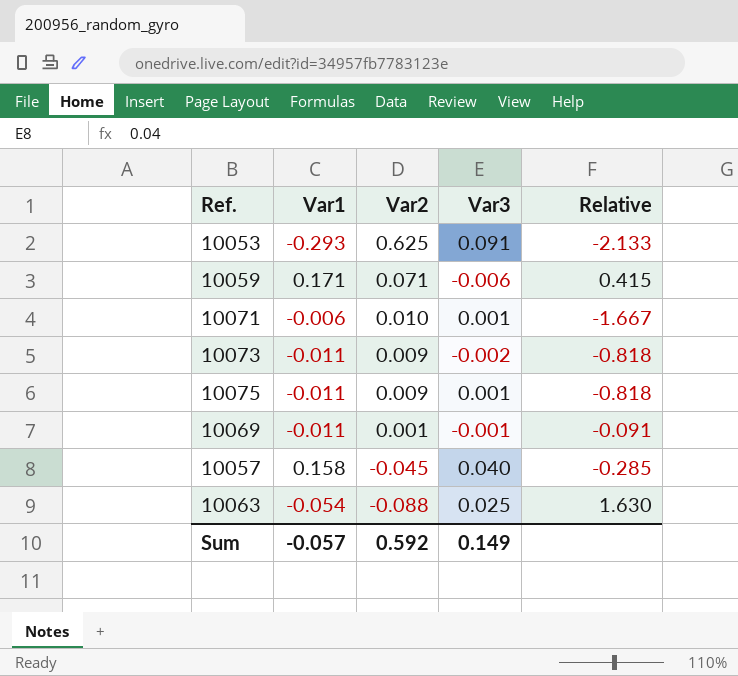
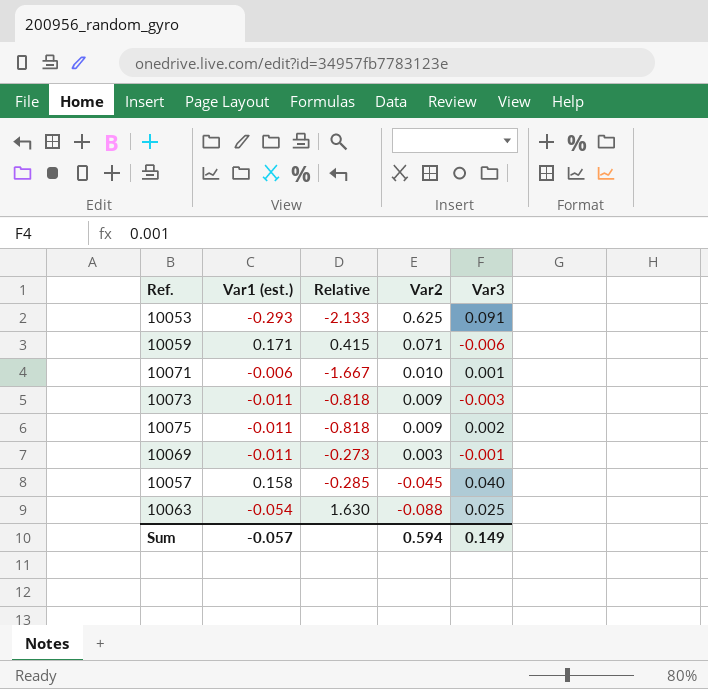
column name: Var1 -> Var1 (est.)
column Relative | position: 5 -> 3
10073 | Var3: -0.002 -> -0.003
10075 | Var3: 0.001 -> 0.002
10069 | Relative: -0.091 -> -0.273
10069 | Var2: 0.001 -> 0.003
Sum | Var2: 0.592 -> 0.594

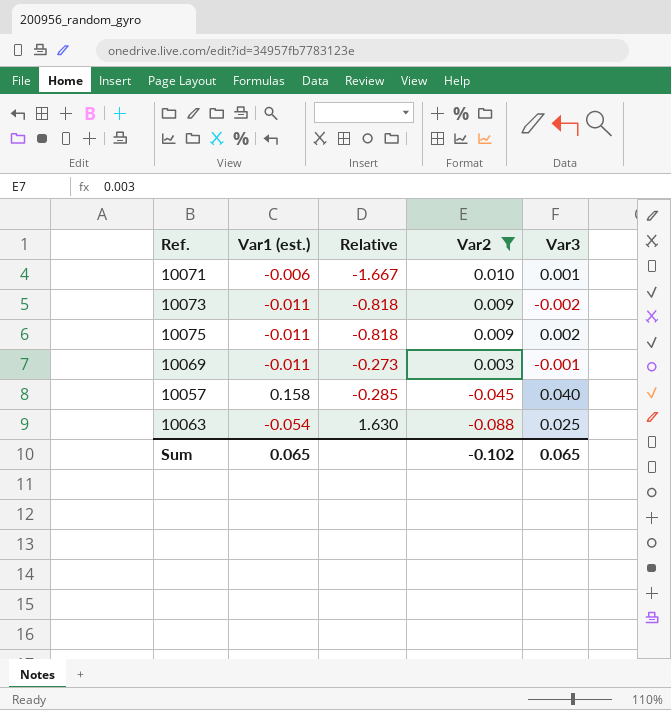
filter: none -> Var2 <= 0.010
10073 | Var3: -0.003 -> -0.002
Sum | Var1 (est.): -0.057 -> 0.065
Sum | Var2: 0.594 -> -0.102
Sum | Var3: 0.149 -> 0.065

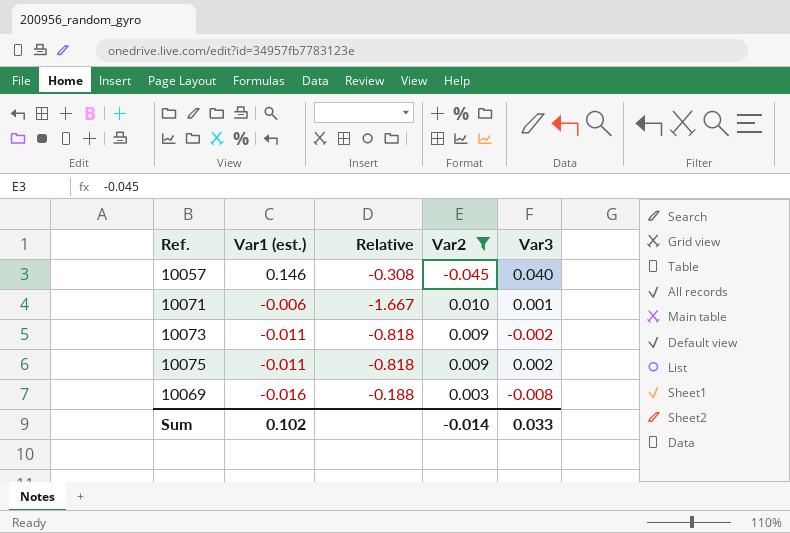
row order: Var2 descending -> Var1 (est.) descending
row 10063: -0.054 | 1.630 | -0.088 | 0.025 -> none
10057 | Var1 (est.): 0.158 -> 0.146
10057 | Relative: -0.285 -> -0.308
10069 | Var1 (est.): -0.011 -> -0.016
10069 | Relative: -0.273 -> -0.188
10069 | Var3: -0.001 -> -0.008
Sum | Var1 (est.): 0.065 -> 0.102
Sum | Var2: -0.102 -> -0.014
Sum | Var3: 0.065 -> 0.033

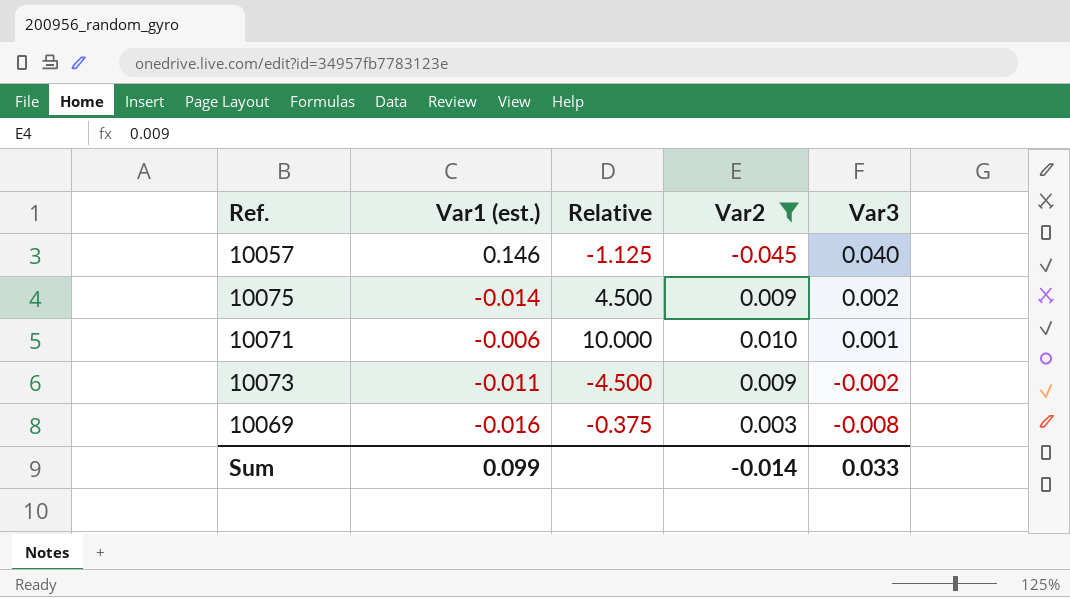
row order: Var1 (est.) descending -> Var3 descending
column Relative | formula: [Var2] / [Var1 (est.)] -> [Var2] / [Var3]
10075 | Var1 (est.): -0.011 -> -0.014
Sum | Var1 (est.): 0.102 -> 0.099

